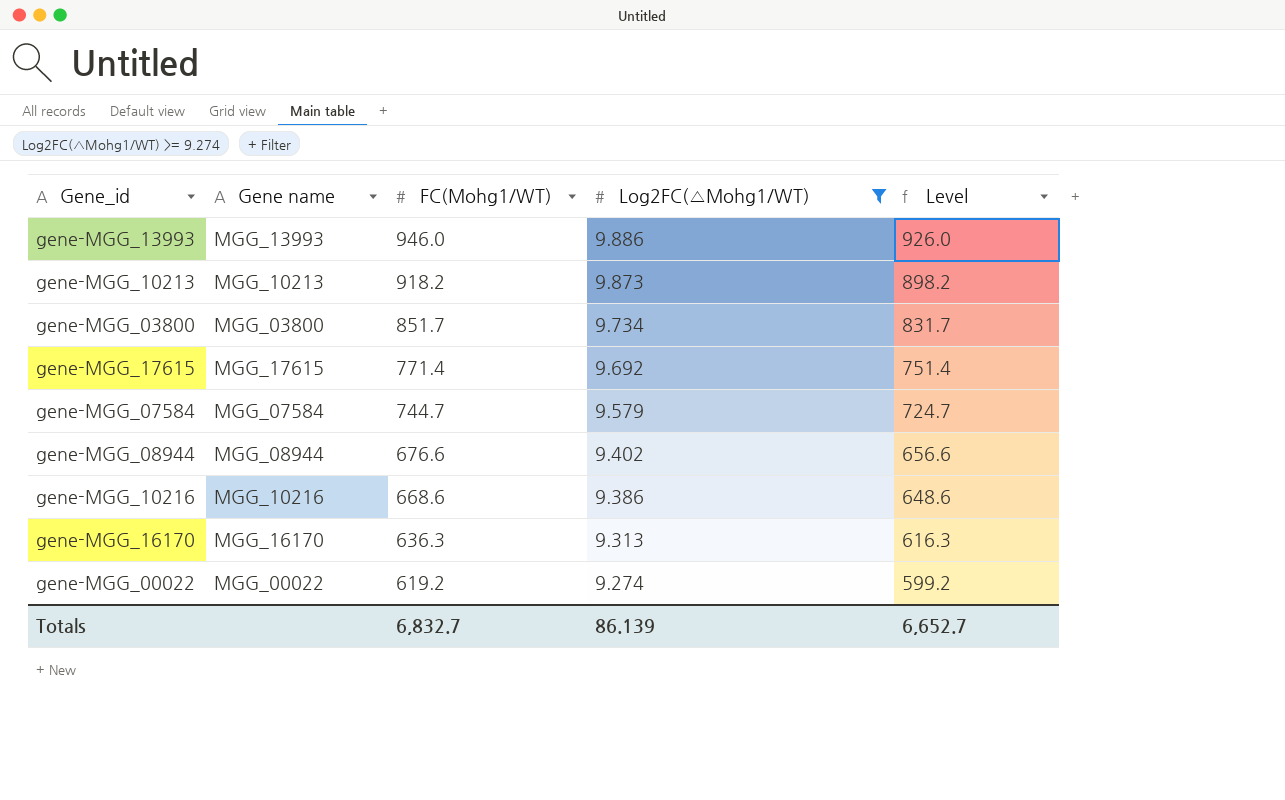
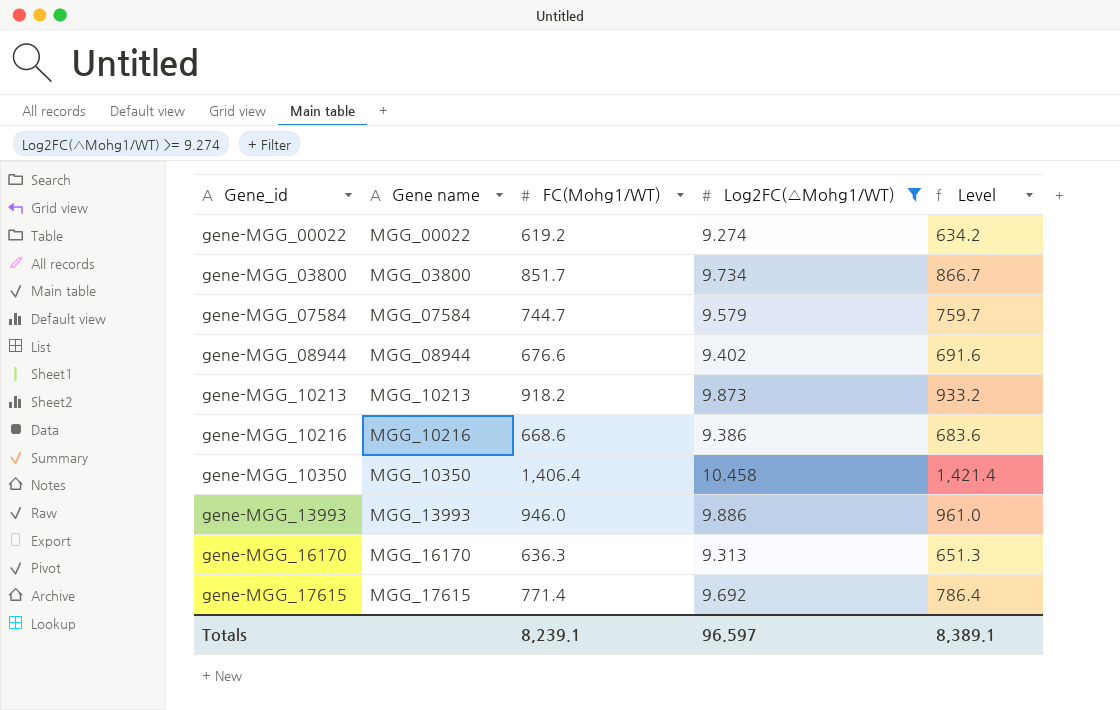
row order: FC(Mohg1/WT) descending -> Gene_id ascending
column Level | formula: [FC(Mohg1/WT)] - 20 -> [FC(Mohg1/WT)] + 15
row gene-MGG_10350: none -> MGG_10350 | 1,406.4 | 10.458 | 1,421.4
Totals | FC(Mohg1/WT): 6,832.7 -> 8,239.1
Totals | Log2FC(△Mohg1/WT): 86.139 -> 96.597
Totals | Level: 6,652.7 -> 8,389.1

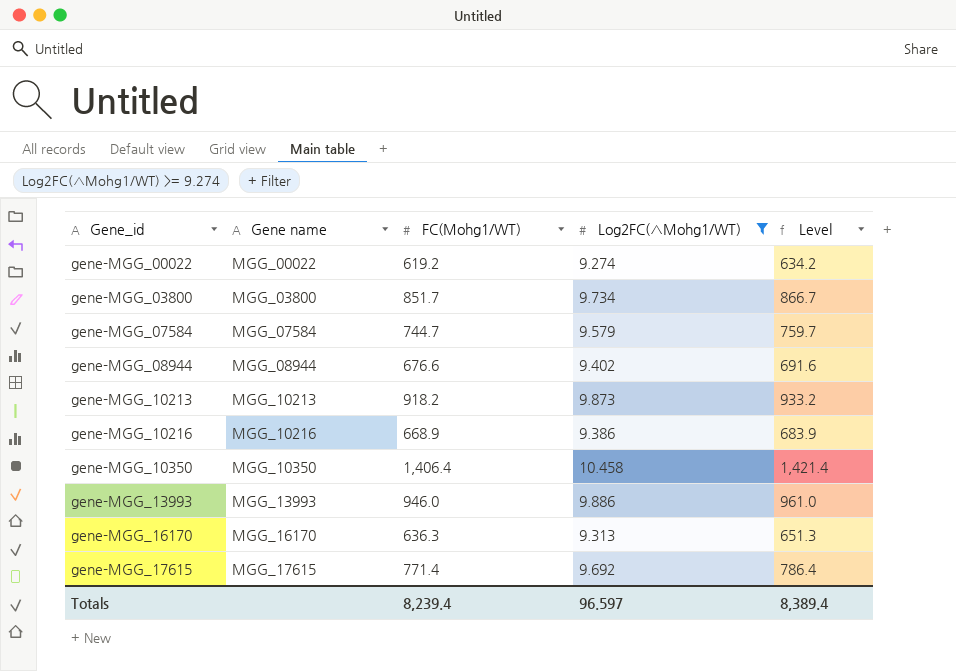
gene-MGG_10216 | FC(Mohg1/WT): 668.6 -> 668.9
gene-MGG_10216 | Level: 683.6 -> 683.9
Totals | FC(Mohg1/WT): 8,239.1 -> 8,239.4
Totals | Level: 8,389.1 -> 8,389.4

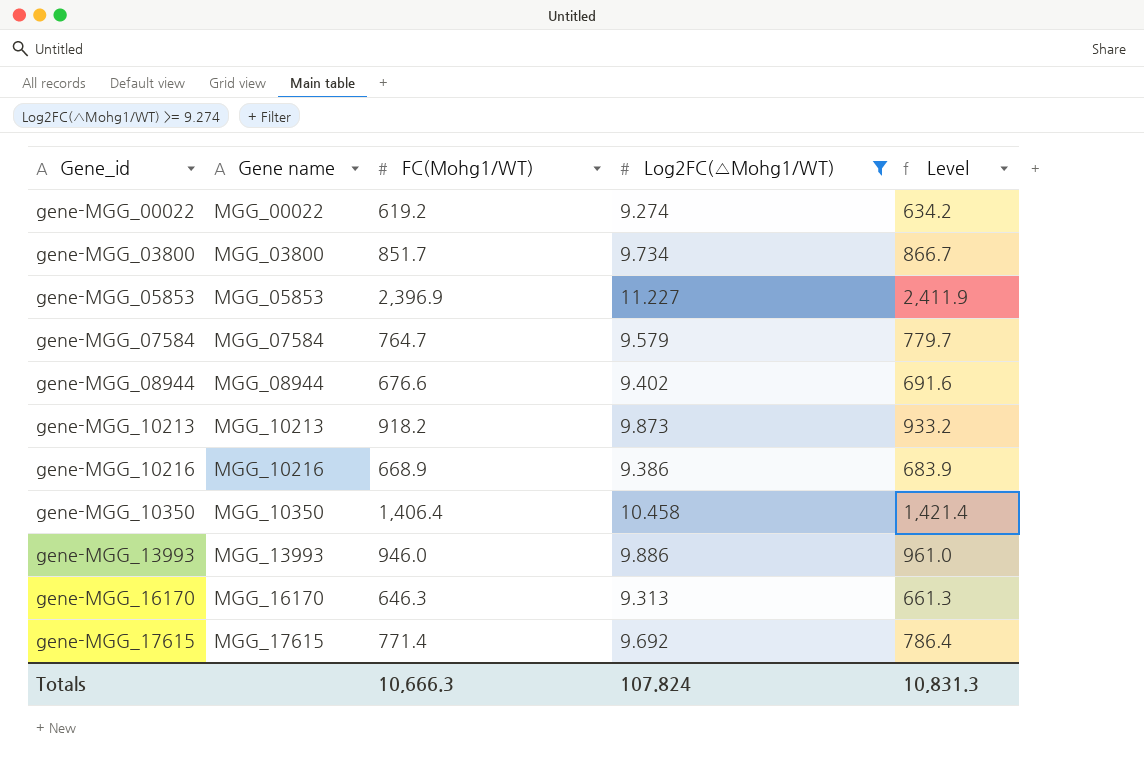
row gene-MGG_05853: none -> MGG_05853 | 2,396.9 | 11.227 | 2,411.9
gene-MGG_07584 | FC(Mohg1/WT): 744.7 -> 764.7
gene-MGG_07584 | Level: 759.7 -> 779.7
gene-MGG_16170 | FC(Mohg1/WT): 636.3 -> 646.3
gene-MGG_16170 | Level: 651.3 -> 661.3
Totals | FC(Mohg1/WT): 8,239.4 -> 10,666.3
Totals | Log2FC(△Mohg1/WT): 96.597 -> 107.824
Totals | Level: 8,389.4 -> 10,831.3

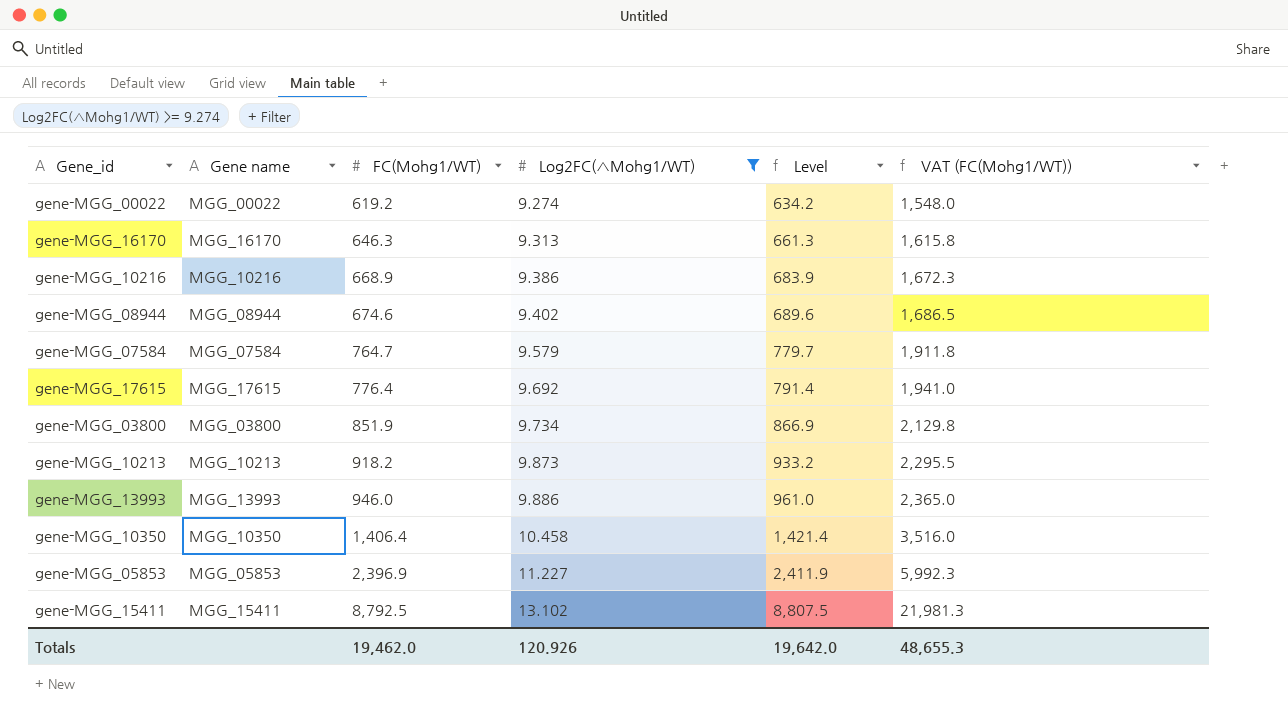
row order: Gene_id ascending -> FC(Mohg1/WT) ascending
column VAT (FC(Mohg1/WT)) | formula: none -> [FC(Mohg1/WT)] * 2.5
gene-MGG_08944 | FC(Mohg1/WT): 676.6 -> 674.6
gene-MGG_08944 | Level: 691.6 -> 689.6
gene-MGG_17615 | FC(Mohg1/WT): 771.4 -> 776.4
gene-MGG_17615 | Level: 786.4 -> 791.4
gene-MGG_03800 | FC(Mohg1/WT): 851.7 -> 851.9
gene-MGG_03800 | Level: 866.7 -> 866.9
row gene-MGG_15411: none -> MGG_15411 | 8,792.5 | 13.102 | 8,807.5 | 21,981.3
Totals | FC(Mohg1/WT): 10,666.3 -> 19,462.0
Totals | Log2FC(△Mohg1/WT): 107.824 -> 120.926
Totals | Level: 10,831.3 -> 19,642.0

